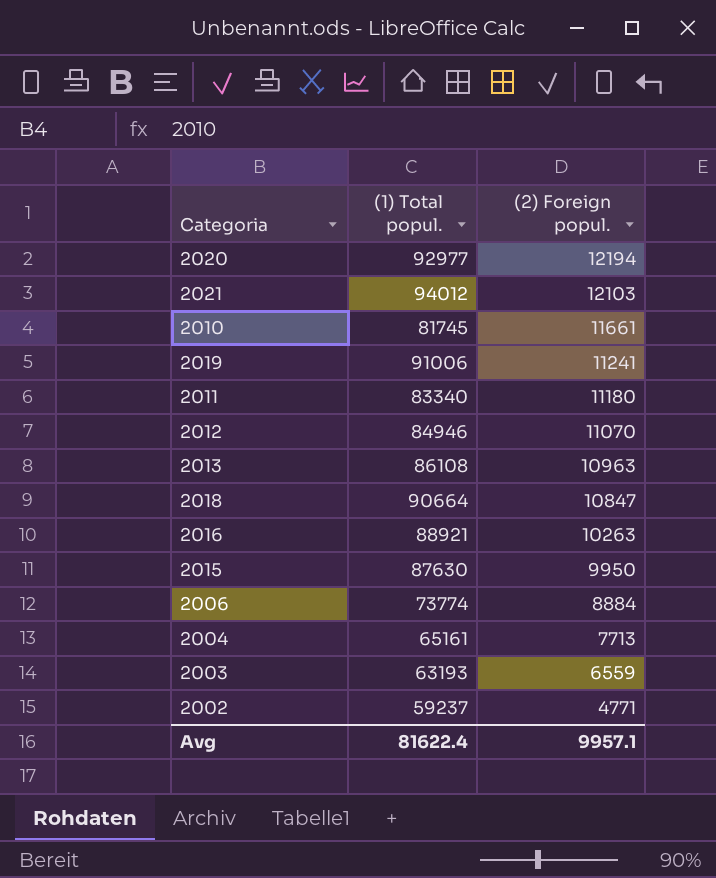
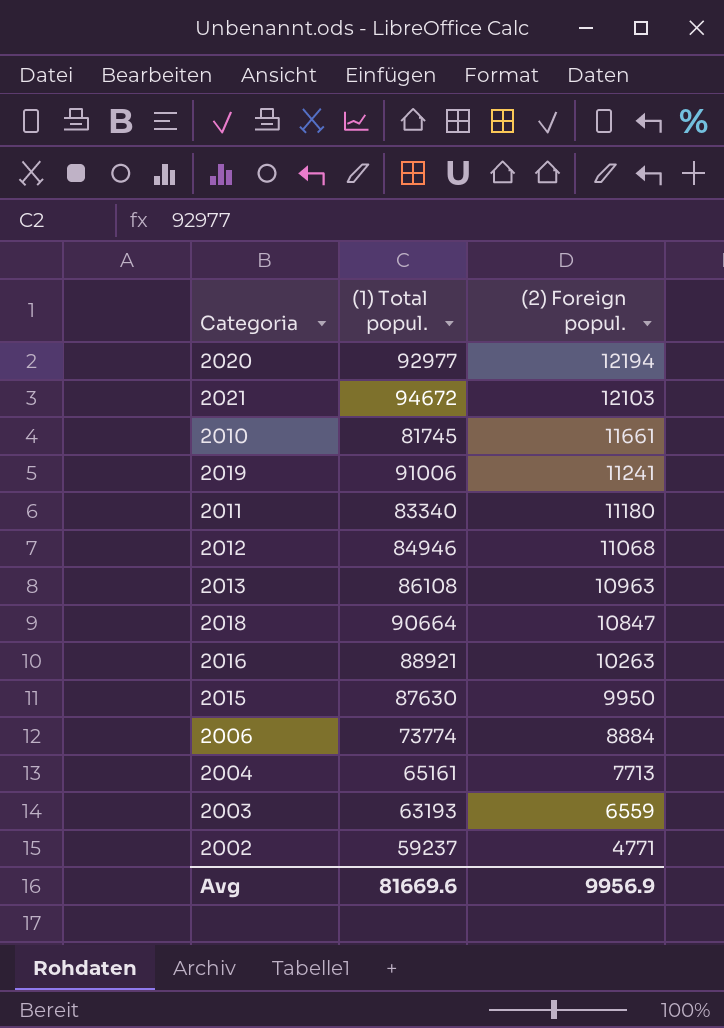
2021 | (1) Total popul.: 94012 -> 94672
2012 | (2) Foreign popul.: 11070 -> 11068
Avg | (1) Total popul.: 81622.4 -> 81669.6
Avg | (2) Foreign popul.: 9957.1 -> 9956.9

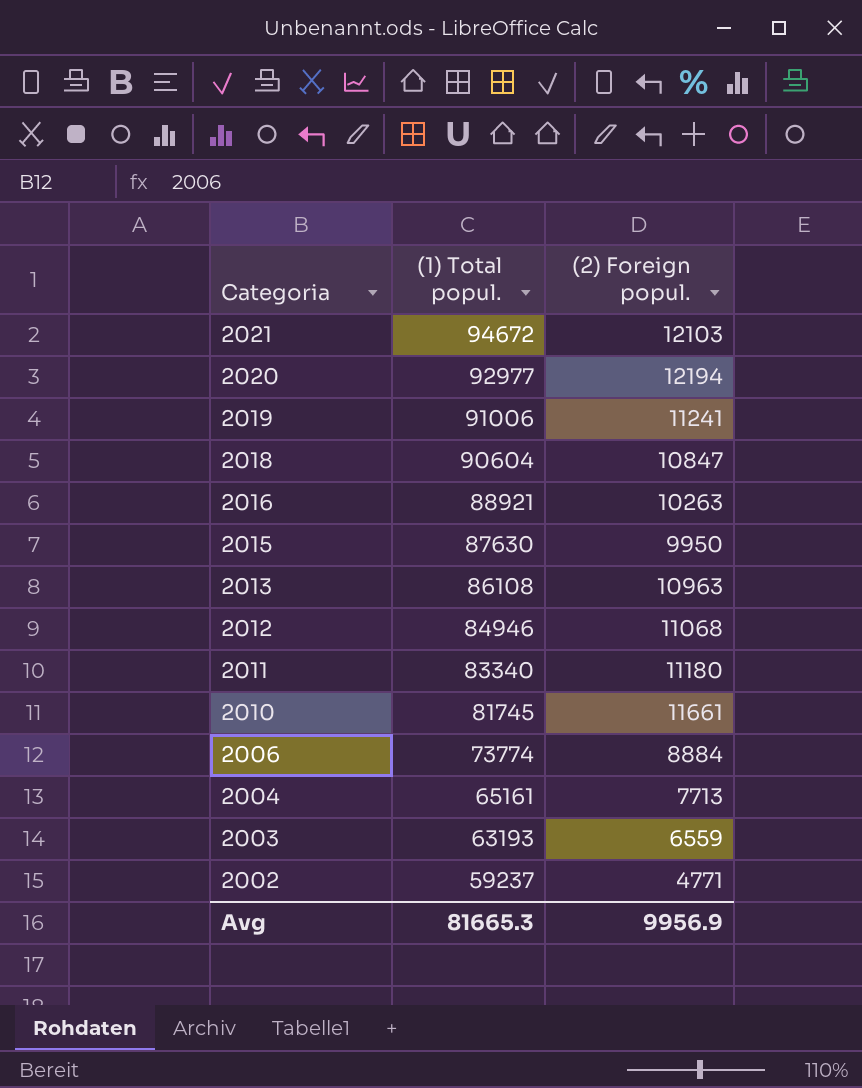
row order: (2) Foreign popul. descending -> Categoria descending
2018 | (1) Total popul.: 90664 -> 90604
Avg | (1) Total popul.: 81669.6 -> 81665.3

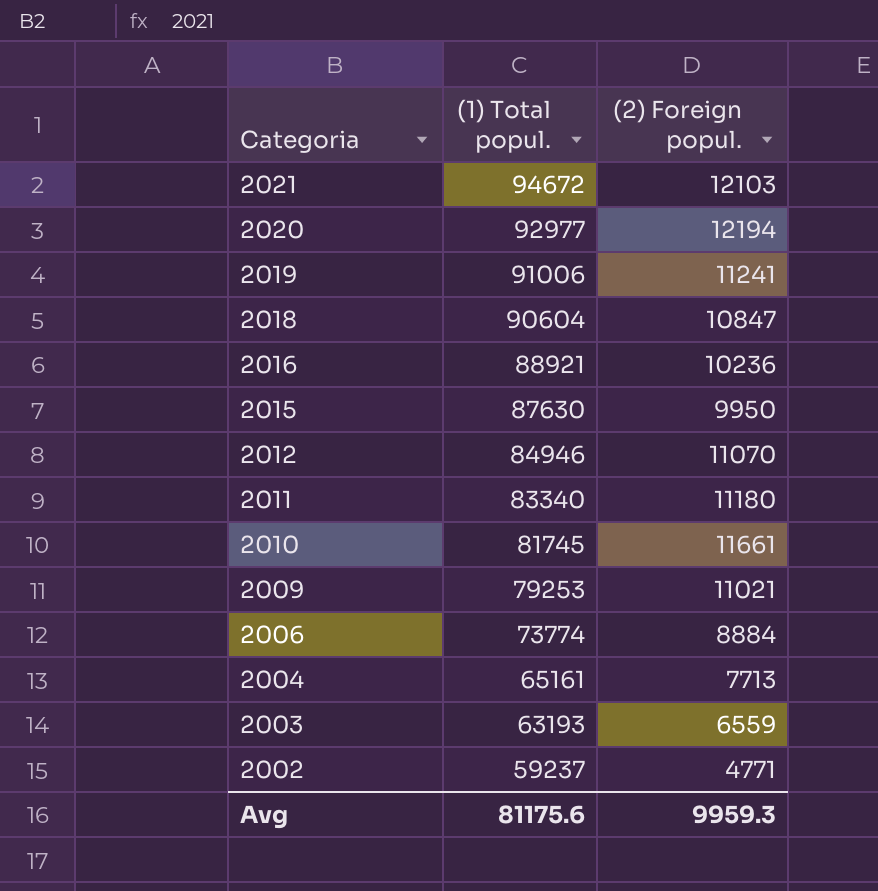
row 2013: 86108 | 10963 -> none
2016 | (2) Foreign popul.: 10263 -> 10236
2012 | (2) Foreign popul.: 11068 -> 11070
row 2009: none -> 79253 | 11021
Avg | (1) Total popul.: 81665.3 -> 81175.6
Avg | (2) Foreign popul.: 9956.9 -> 9959.3

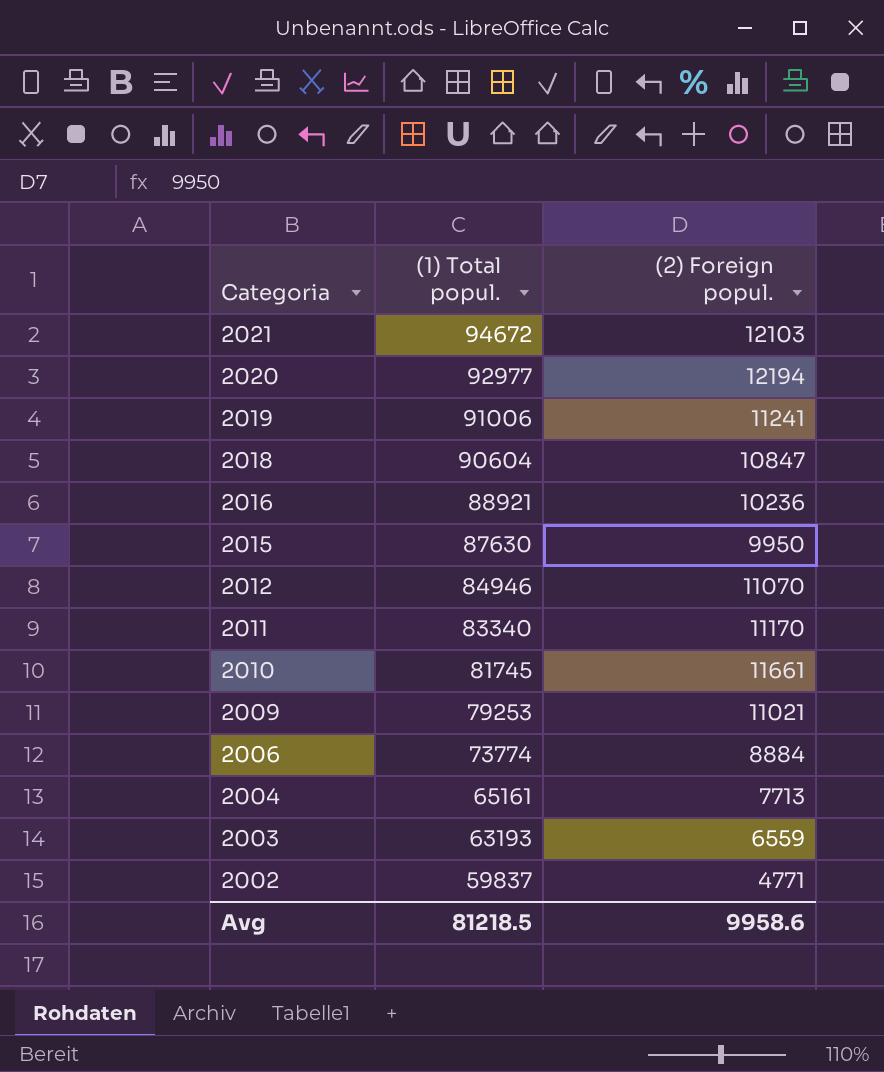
2011 | (2) Foreign popul.: 11180 -> 11170
2002 | (1) Total popul.: 59237 -> 59837
Avg | (1) Total popul.: 81175.6 -> 81218.5
Avg | (2) Foreign popul.: 9959.3 -> 9958.6

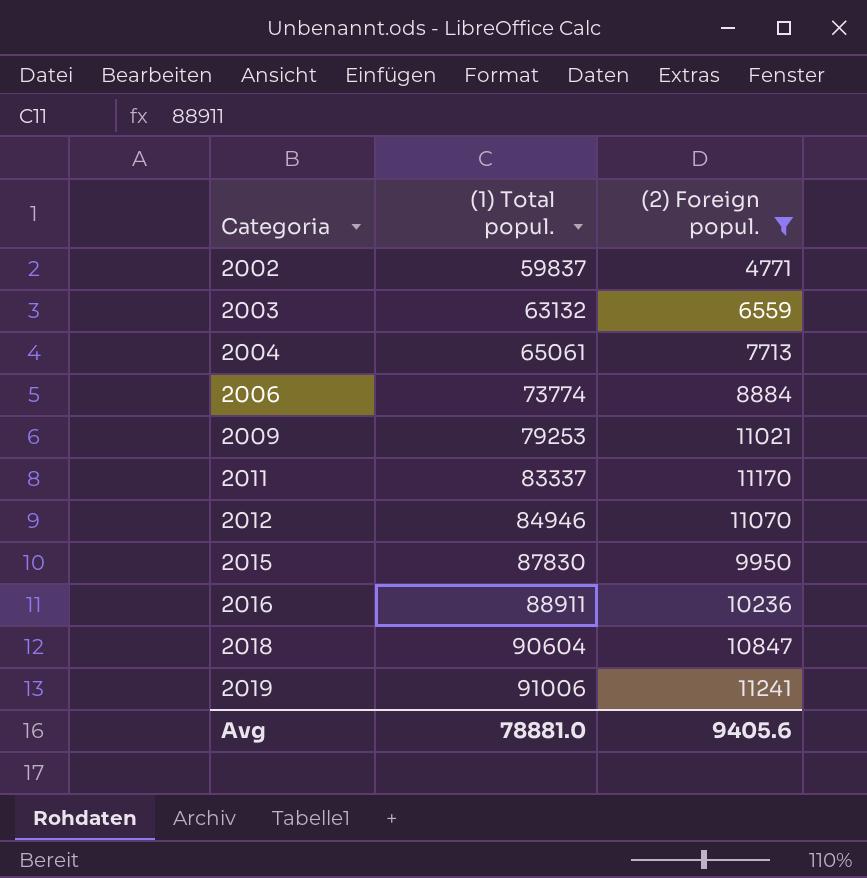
filter: none -> (2) Foreign popul. <= 11241
row order: Categoria descending -> Categoria ascending
2003 | (1) Total popul.: 63193 -> 63132
2004 | (1) Total popul.: 65161 -> 65061
2011 | (1) Total popul.: 83340 -> 83337
2015 | (1) Total popul.: 87630 -> 87830
2016 | (1) Total popul.: 88921 -> 88911
Avg | (1) Total popul.: 81218.5 -> 78881.0
Avg | (2) Foreign popul.: 9958.6 -> 9405.6

